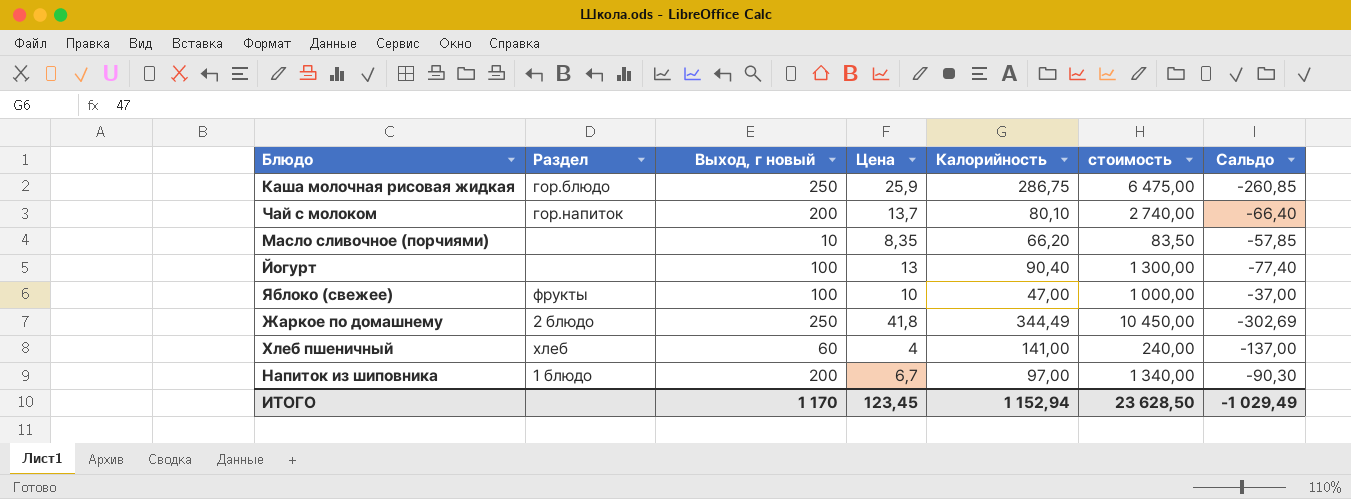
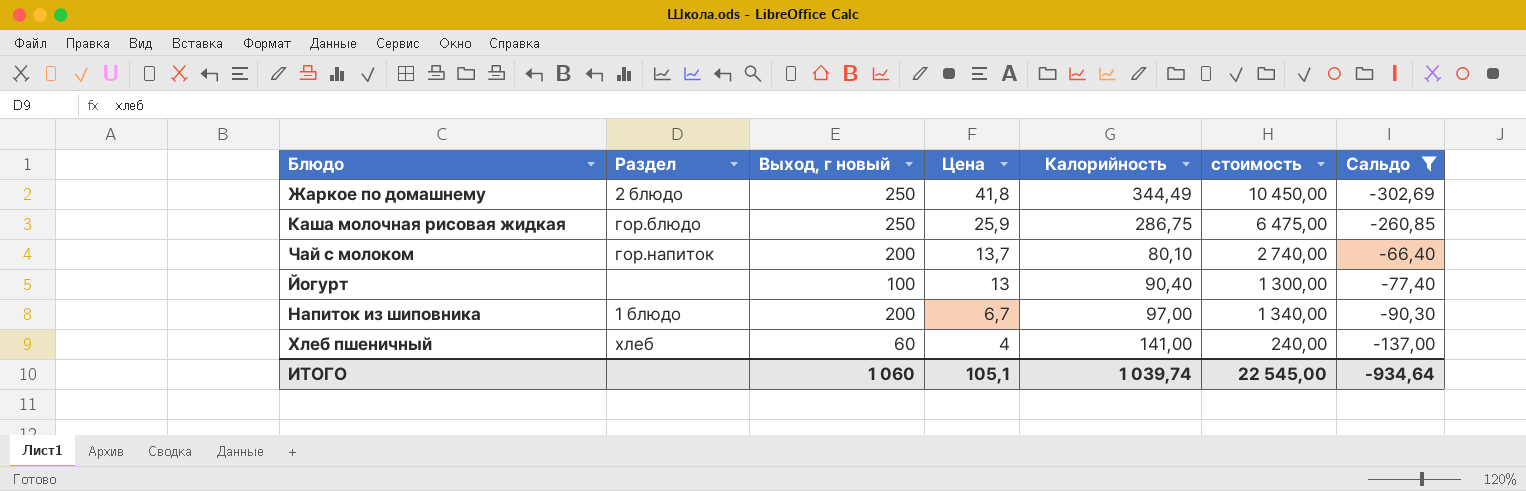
filter: none -> Сальдо <= -66,40
row order: none -> Цена descending
ИТОГО | Выход, г новый: 1 170 -> 1 060
ИТОГО | Цена: 123,45 -> 105,1
ИТОГО | Калорийность: 1 152,94 -> 1 039,74
ИТОГО | стоимость: 23 628,50 -> 22 545,00
ИТОГО | Сальдо: -1 029,49 -> -934,64

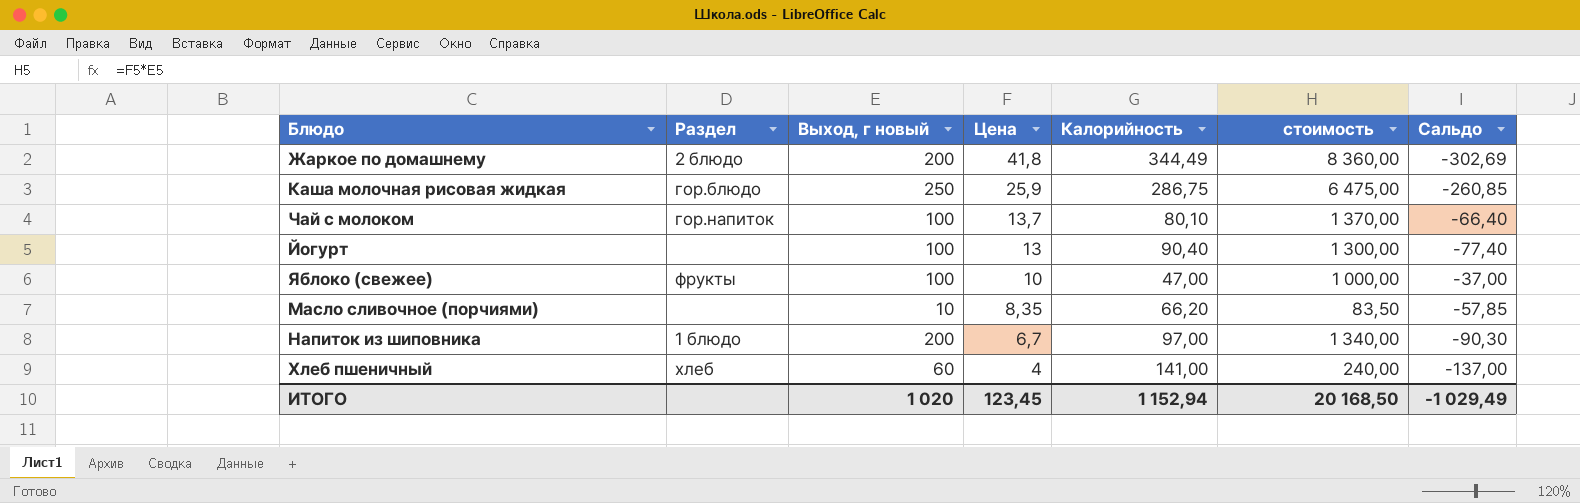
filter: Сальдо <= -66,40 -> none
Жаркое по домашнему | Выход, г новый: 250 -> 200
Жаркое по домашнему | стоимость: 10 450,00 -> 8 360,00
Чай с молоком | Выход, г новый: 200 -> 100
Чай с молоком | стоимость: 2 740,00 -> 1 370,00
ИТОГО | Выход, г новый: 1 060 -> 1 020
ИТОГО | Цена: 105,1 -> 123,45
ИТОГО | Калорийность: 1 039,74 -> 1 152,94
ИТОГО | стоимость: 22 545,00 -> 20 168,50
ИТОГО | Сальдо: -934,64 -> -1 029,49

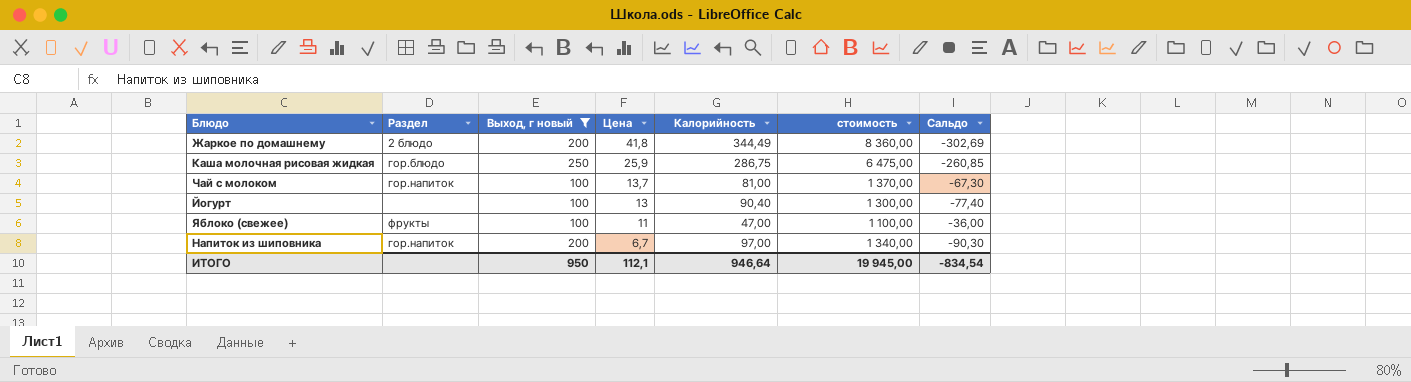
filter: none -> Выход, г новый >= 100
Чай с молоком | Калорийность: 80,10 -> 81,00
Чай с молоком | Сальдо: -66,40 -> -67,30
Яблоко (свежее) | Цена: 10 -> 11
Яблоко (свежее) | стоимость: 1 000,00 -> 1 100,00
Яблоко (свежее) | Сальдо: -37,00 -> -36,00
Напиток из шиповника | Раздел: 1 блюдо -> гор.напиток
ИТОГО | Выход, г новый: 1 020 -> 950
ИТОГО | Цена: 123,45 -> 112,1
ИТОГО | Калорийность: 1 152,94 -> 946,64
ИТОГО | стоимость: 20 168,50 -> 19 945,00
ИТОГО | Сальдо: -1 029,49 -> -834,54

